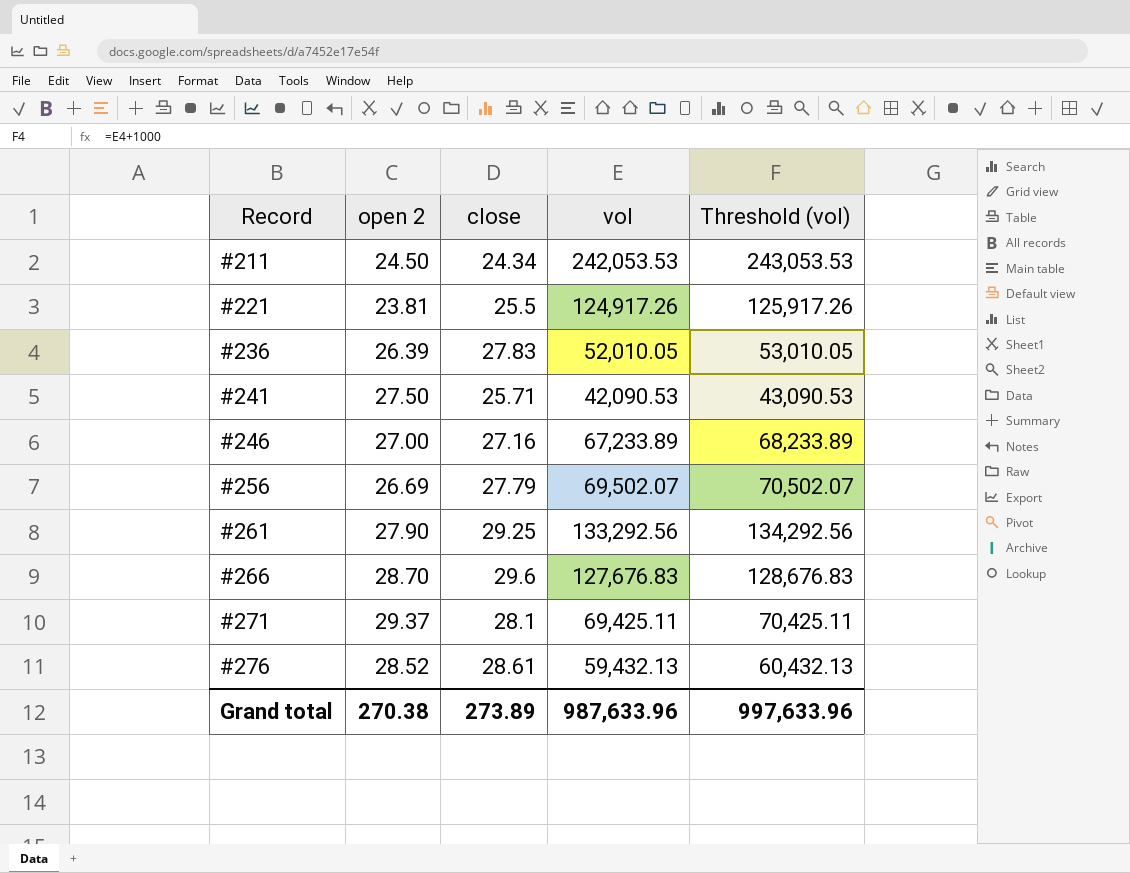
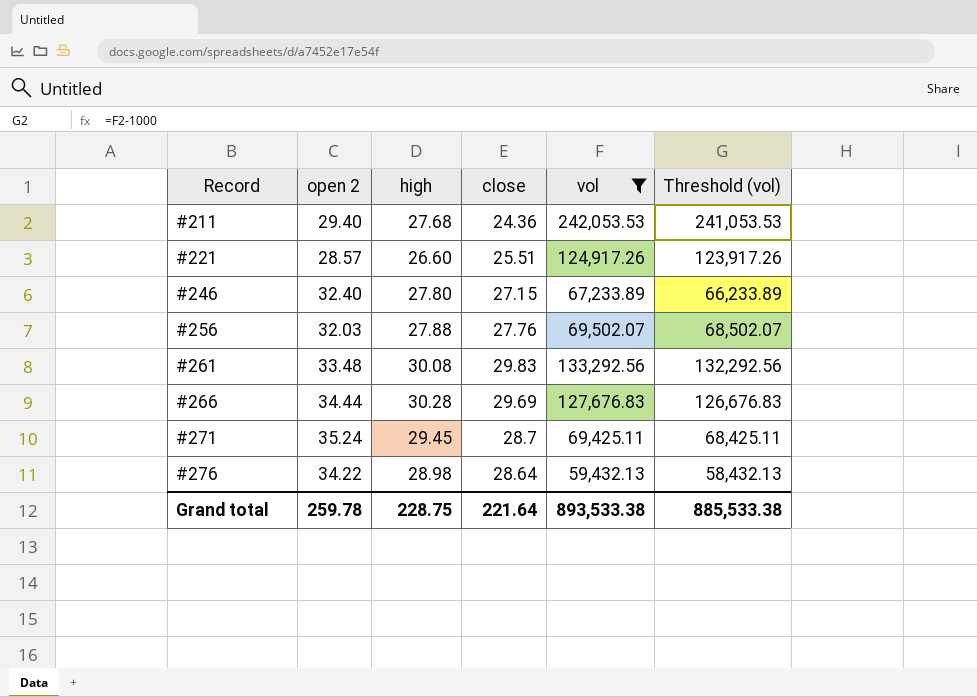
filter: none -> vol >= 59,432.13
column high | position: none -> 3
column Threshold (vol) | formula: [vol] + 1000 -> [vol] - 1000
#211 | open 2: 24.50 -> 29.40
#211 | close: 24.34 -> 24.36
#221 | open 2: 23.81 -> 28.57
#221 | close: 25.5 -> 25.51
#246 | open 2: 27.00 -> 32.40
#246 | close: 27.16 -> 27.15
#256 | open 2: 26.69 -> 32.03
#256 | close: 27.79 -> 27.76
#261 | open 2: 27.90 -> 33.48
#261 | close: 29.25 -> 29.83
#266 | open 2: 28.70 -> 34.44
#266 | close: 29.6 -> 29.69
#271 | open 2: 29.37 -> 35.24
#271 | close: 28.1 -> 28.7
#276 | open 2: 28.52 -> 34.22
#276 | close: 28.61 -> 28.64
Grand total | open 2: 270.38 -> 259.78
Grand total | close: 273.89 -> 221.64
Grand total | vol: 987,633.96 -> 893,533.38
Grand total | Threshold (vol): 997,633.96 -> 885,533.38

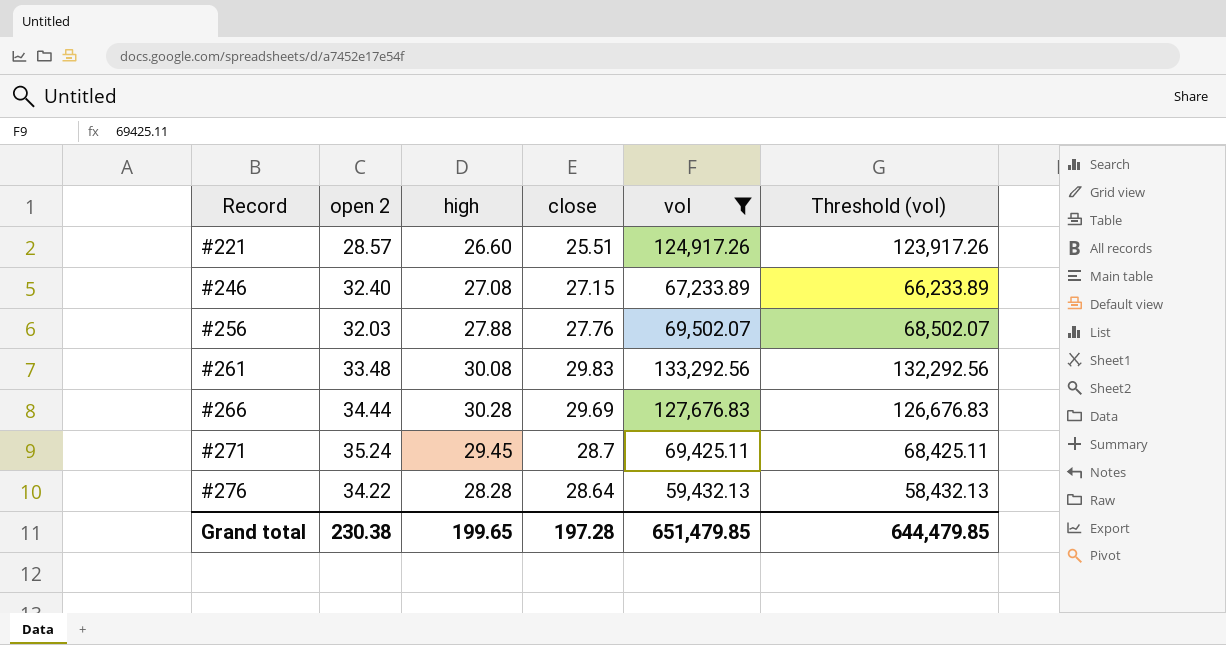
row #211: 29.40 | 27.68 | 24.36 | 242,053.53 | 241,053.53 -> none
#246 | high: 27.80 -> 27.08
#276 | high: 28.98 -> 28.28
Grand total | open 2: 259.78 -> 230.38
Grand total | high: 228.75 -> 199.65
Grand total | close: 221.64 -> 197.28
Grand total | vol: 893,533.38 -> 651,479.85
Grand total | Threshold (vol): 885,533.38 -> 644,479.85

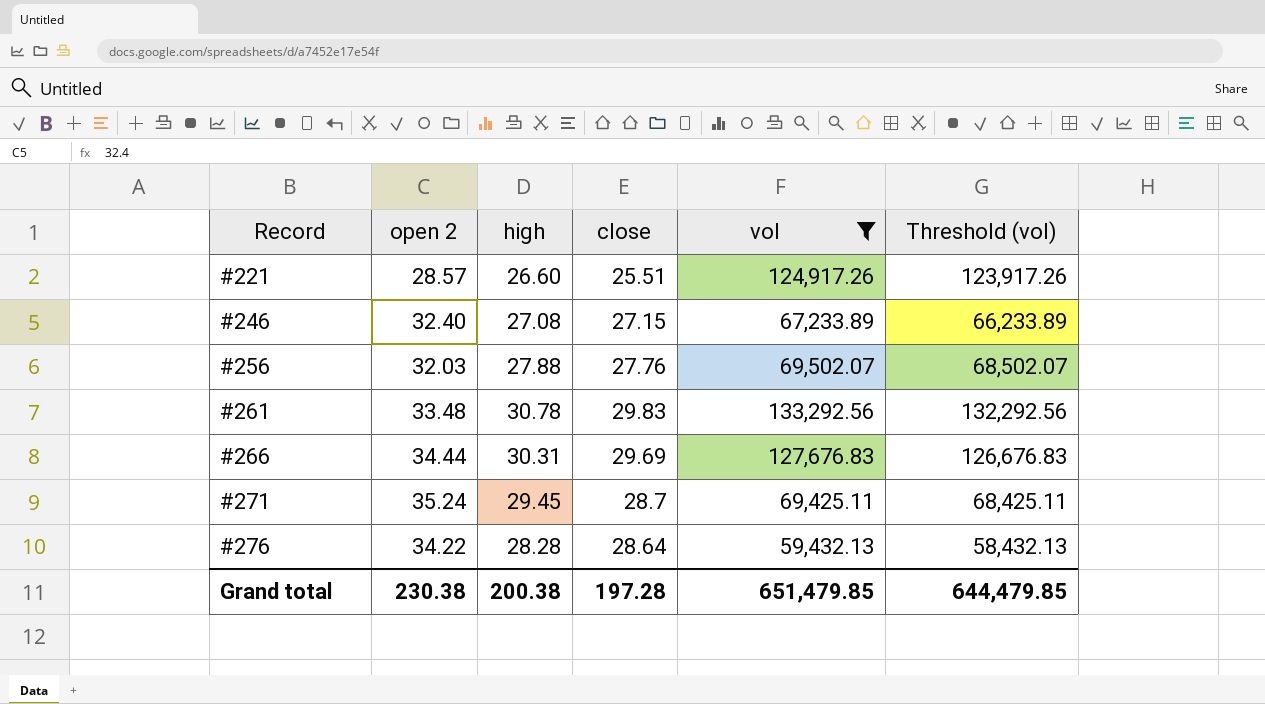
#261 | high: 30.08 -> 30.78
#266 | high: 30.28 -> 30.31
Grand total | high: 199.65 -> 200.38

